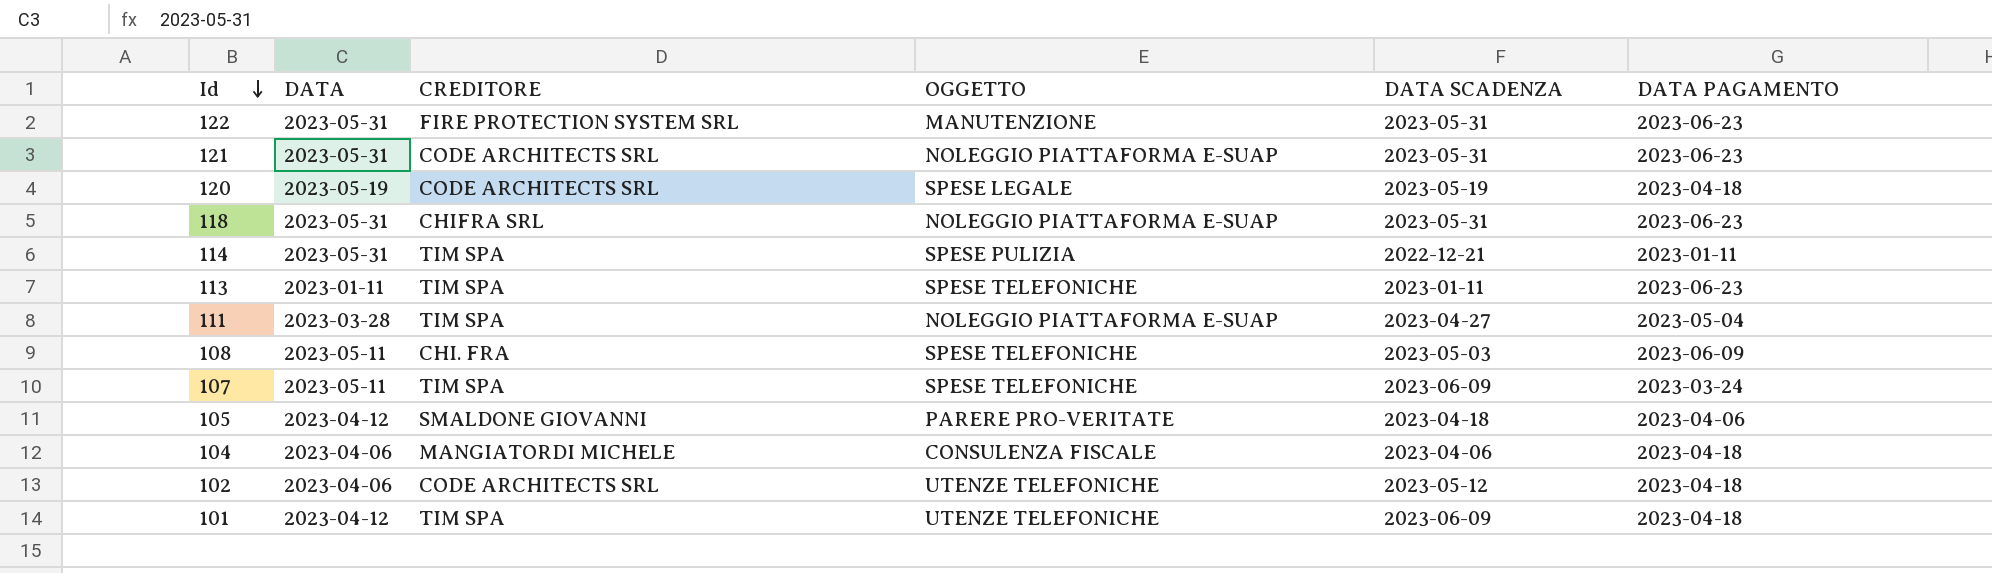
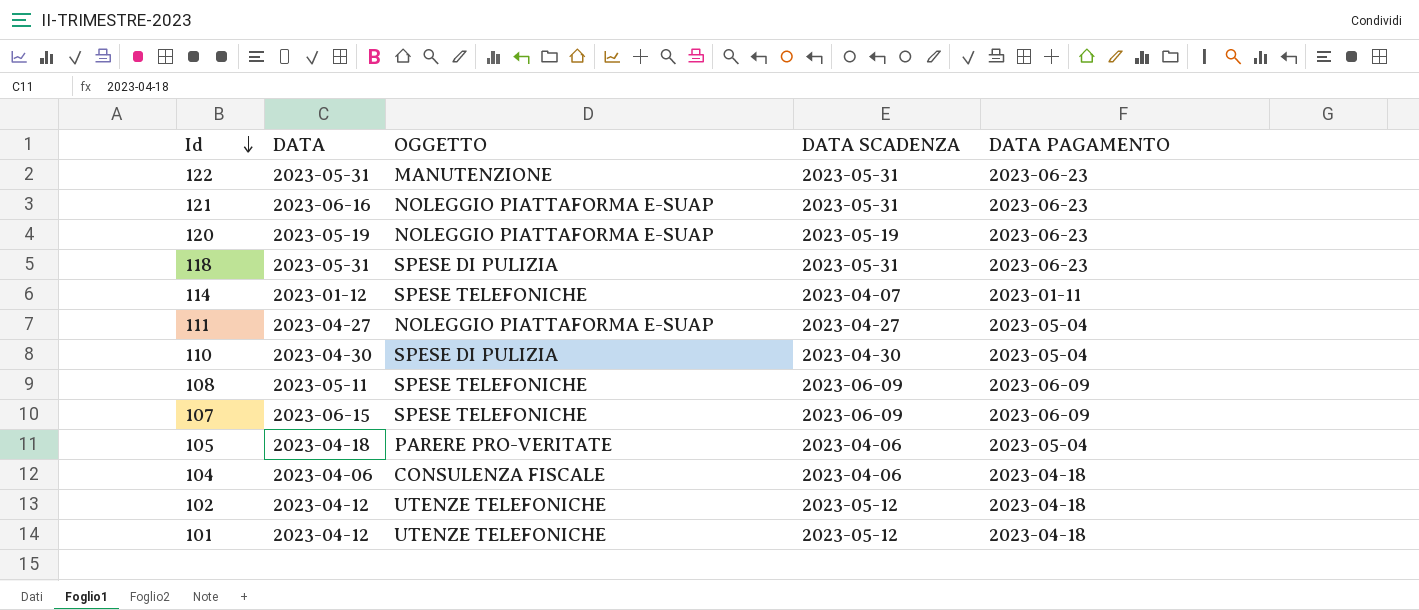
column CREDITORE | position: 3 -> none
row 113: 2023-01-11 | TIM SPA | SPESE TELEFONICHE | 2023-01-11 | 2023-06-23 -> none
121 | DATA: 2023-05-31 -> 2023-06-16
120 | OGGETTO: SPESE LEGALE -> NOLEGGIO PIATTAFORMA E-SUAP
120 | DATA PAGAMENTO: 2023-04-18 -> 2023-06-23
118 | OGGETTO: NOLEGGIO PIATTAFORMA E-SUAP -> SPESE DI PULIZIA
114 | DATA: 2023-05-31 -> 2023-01-12
114 | OGGETTO: SPESE PULIZIA -> SPESE TELEFONICHE
114 | DATA SCADENZA: 2022-12-21 -> 2023-04-07
111 | DATA: 2023-03-28 -> 2023-04-27
row 110: none -> 2023-04-30 | SPESE DI PULIZIA | 2023-04-30 | 2023-05-04
108 | DATA SCADENZA: 2023-05-03 -> 2023-06-09
107 | DATA: 2023-05-11 -> 2023-06-15
107 | DATA PAGAMENTO: 2023-03-24 -> 2023-06-09
105 | DATA: 2023-04-12 -> 2023-04-18
105 | DATA SCADENZA: 2023-04-18 -> 2023-04-06
105 | DATA PAGAMENTO: 2023-04-06 -> 2023-05-04
102 | DATA: 2023-04-06 -> 2023-04-12
101 | DATA SCADENZA: 2023-06-09 -> 2023-05-12

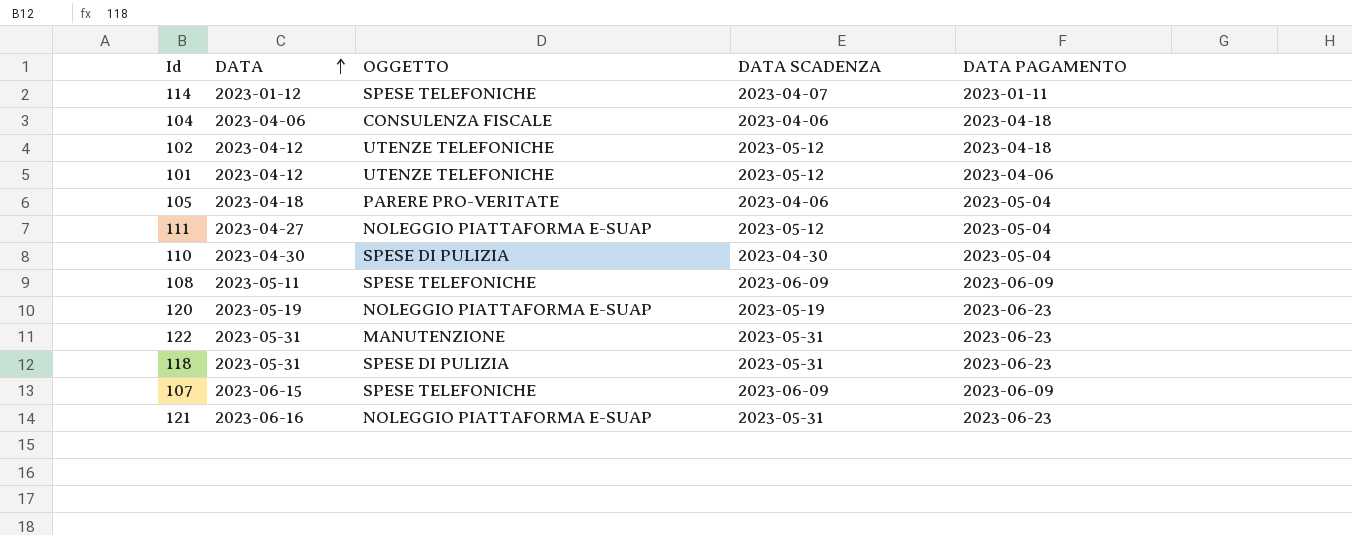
row order: Id descending -> DATA ascending
101 | DATA PAGAMENTO: 2023-04-18 -> 2023-04-06
111 | DATA SCADENZA: 2023-04-27 -> 2023-05-12

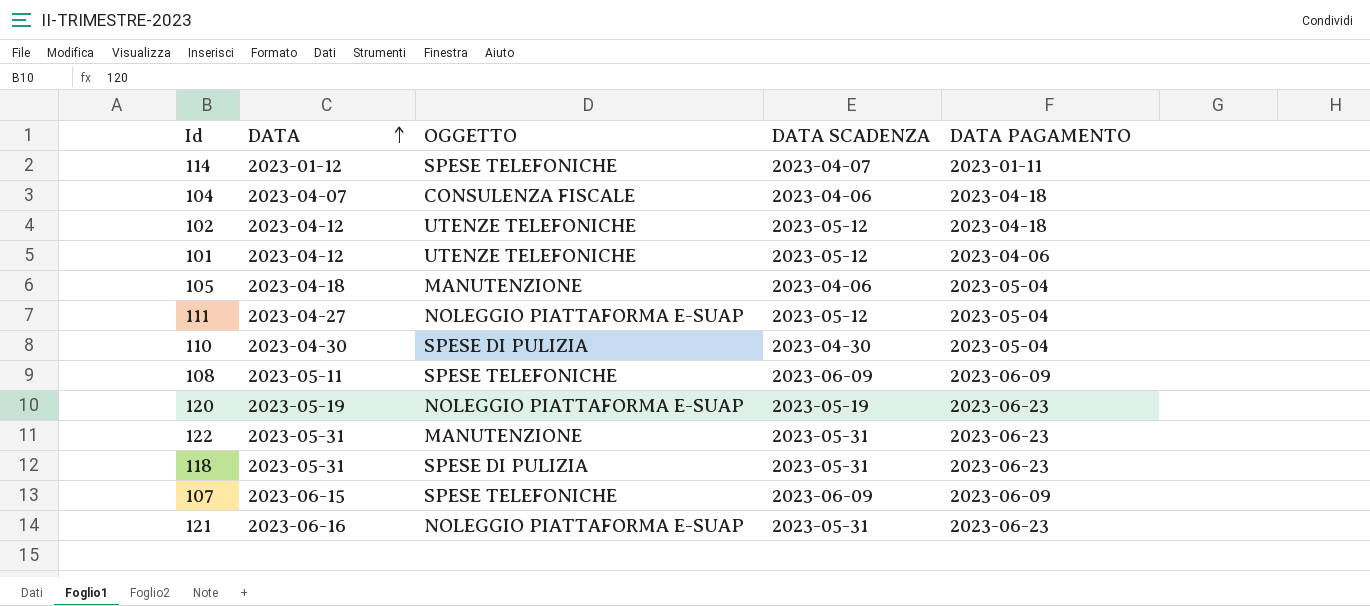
104 | DATA: 2023-04-06 -> 2023-04-07
105 | OGGETTO: PARERE PRO-VERITATE -> MANUTENZIONE

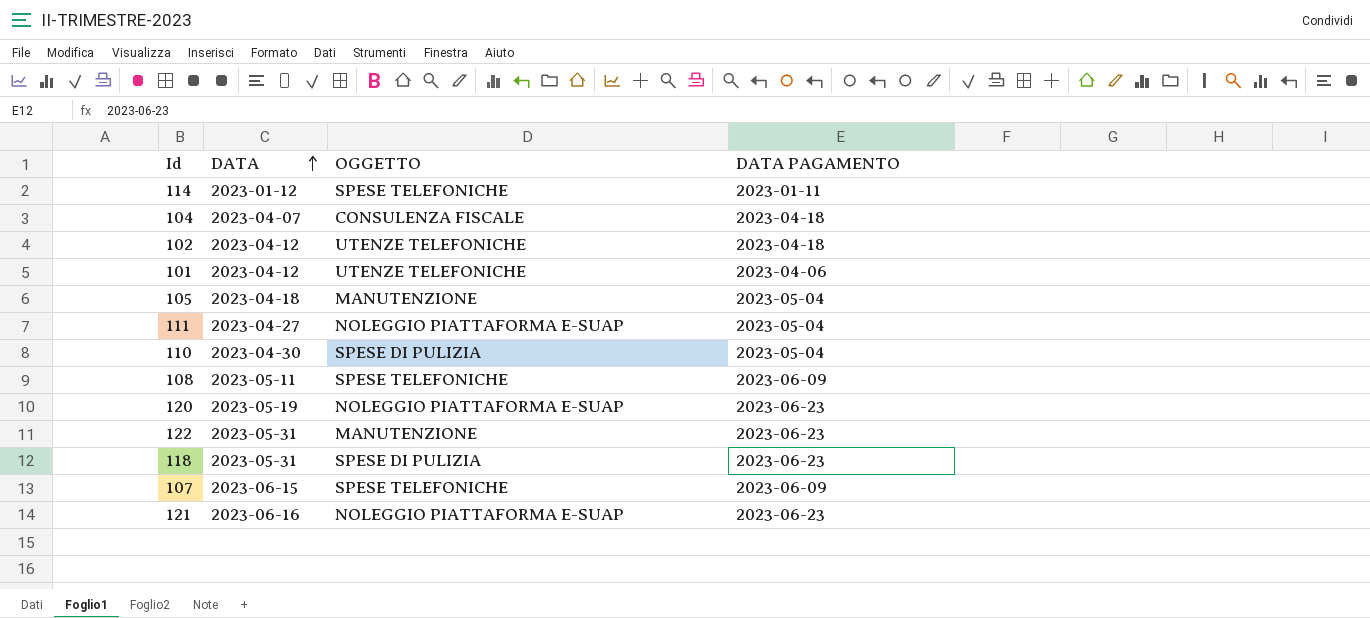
column DATA SCADENZA | position: 4 -> none

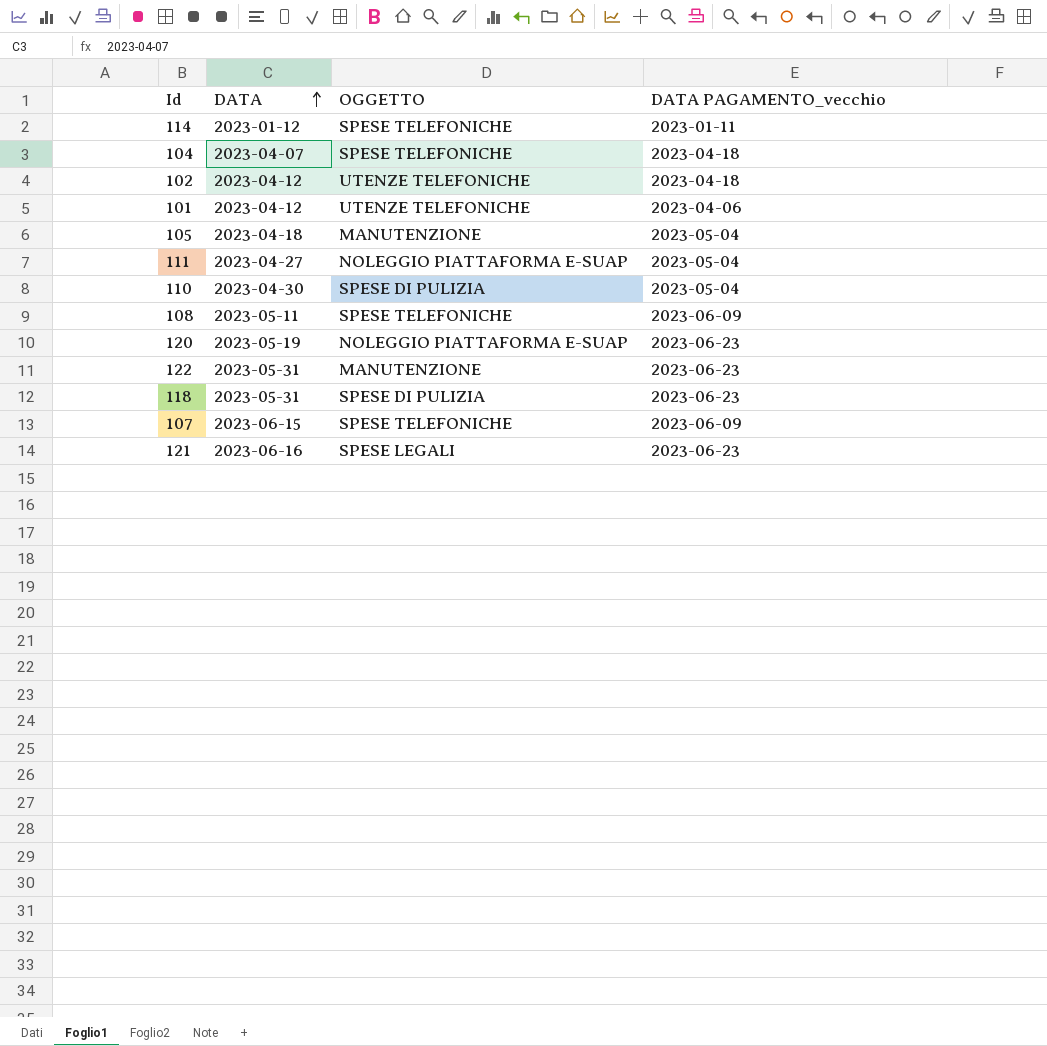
column name: DATA PAGAMENTO -> DATA PAGAMENTO_vecchio
104 | OGGETTO: CONSULENZA FISCALE -> SPESE TELEFONICHE
121 | OGGETTO: NOLEGGIO PIATTAFORMA E-SUAP -> SPESE LEGALI

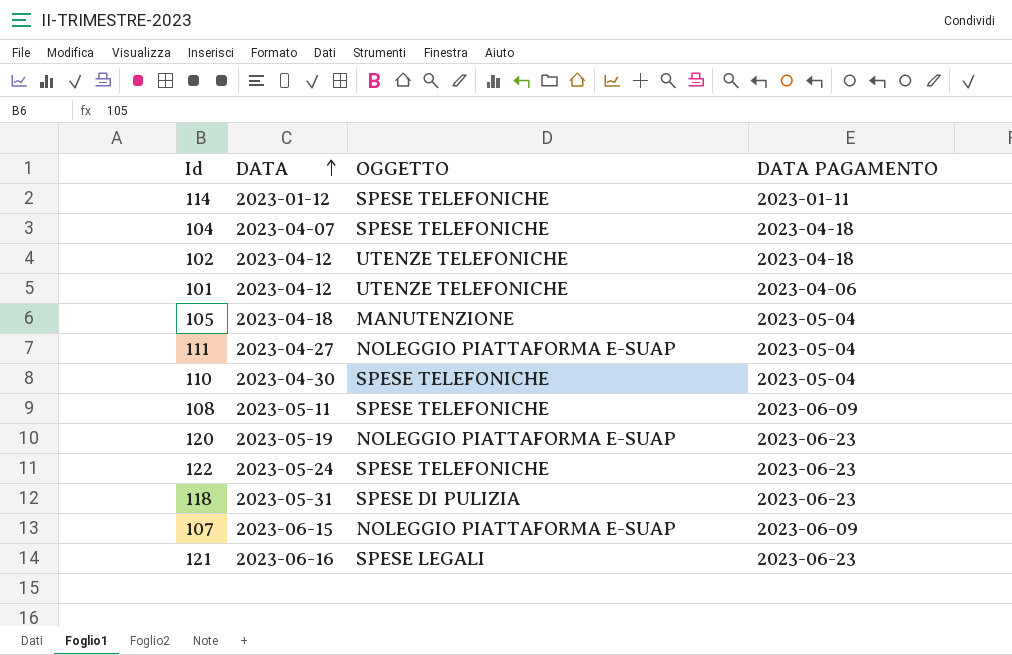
column name: DATA PAGAMENTO_vecchio -> DATA PAGAMENTO
110 | OGGETTO: SPESE DI PULIZIA -> SPESE TELEFONICHE
122 | DATA: 2023-05-31 -> 2023-05-24
122 | OGGETTO: MANUTENZIONE -> SPESE TELEFONICHE
107 | OGGETTO: SPESE TELEFONICHE -> NOLEGGIO PIATTAFORMA E-SUAP

